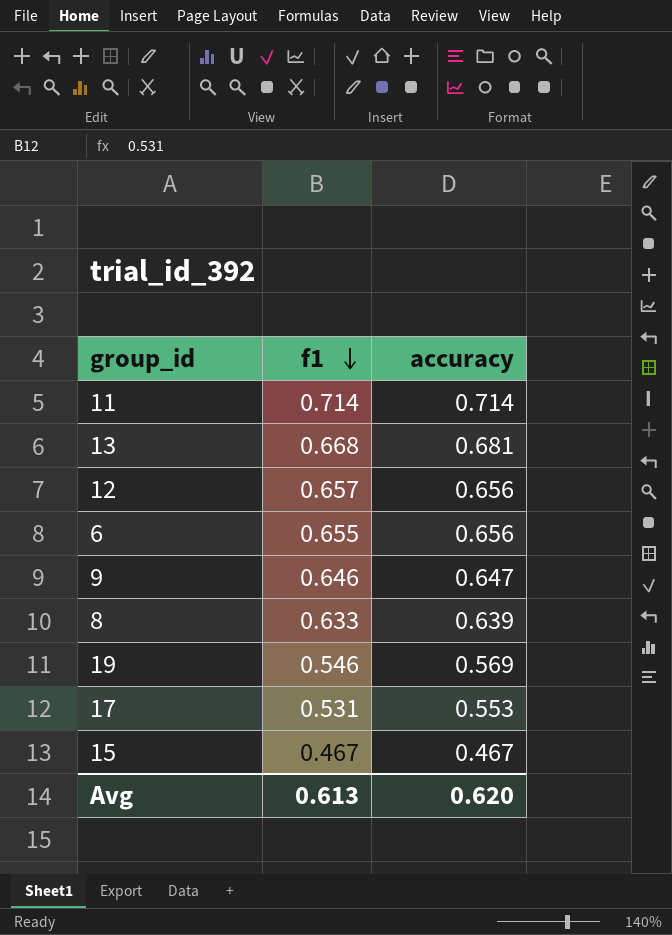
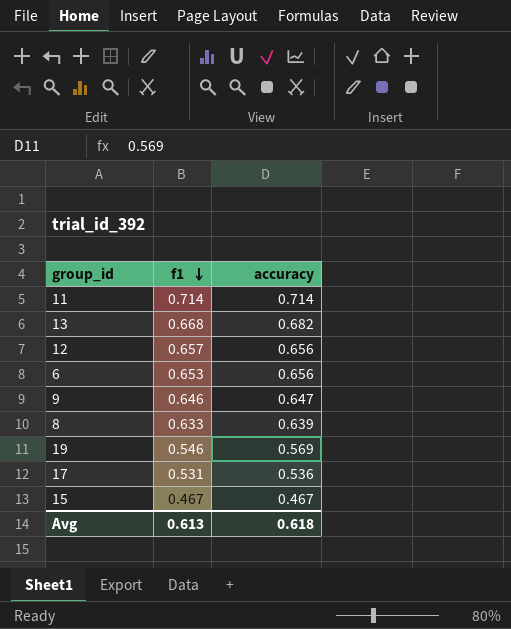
13 | accuracy: 0.681 -> 0.682
6 | f1: 0.655 -> 0.653
17 | accuracy: 0.553 -> 0.536
Avg | accuracy: 0.620 -> 0.618

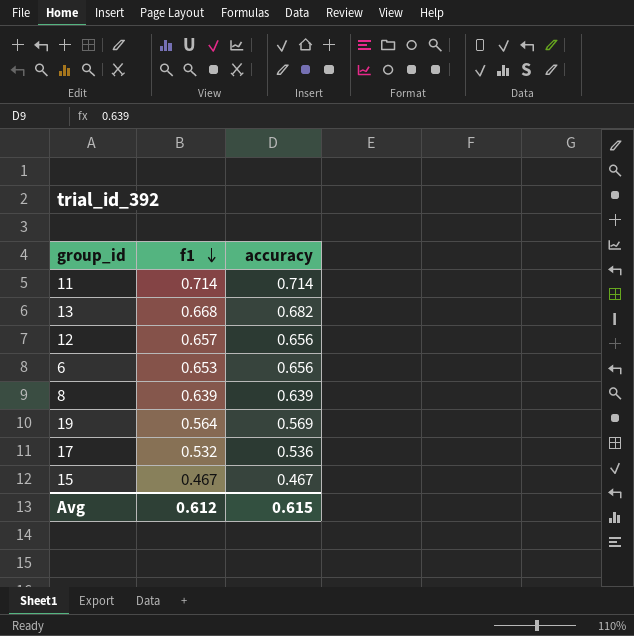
row 9: 0.646 | 0.647 -> none
8 | f1: 0.633 -> 0.639
19 | f1: 0.546 -> 0.564
17 | f1: 0.531 -> 0.532
Avg | f1: 0.613 -> 0.612
Avg | accuracy: 0.618 -> 0.615

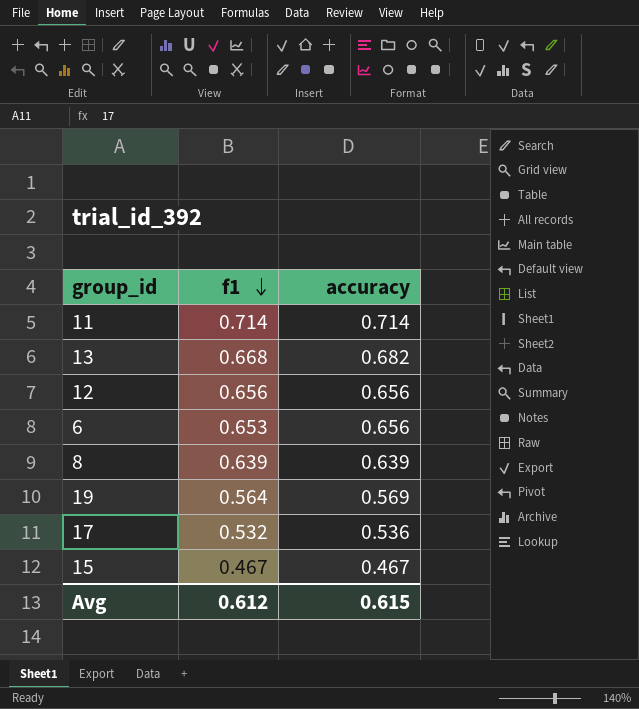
12 | f1: 0.657 -> 0.656

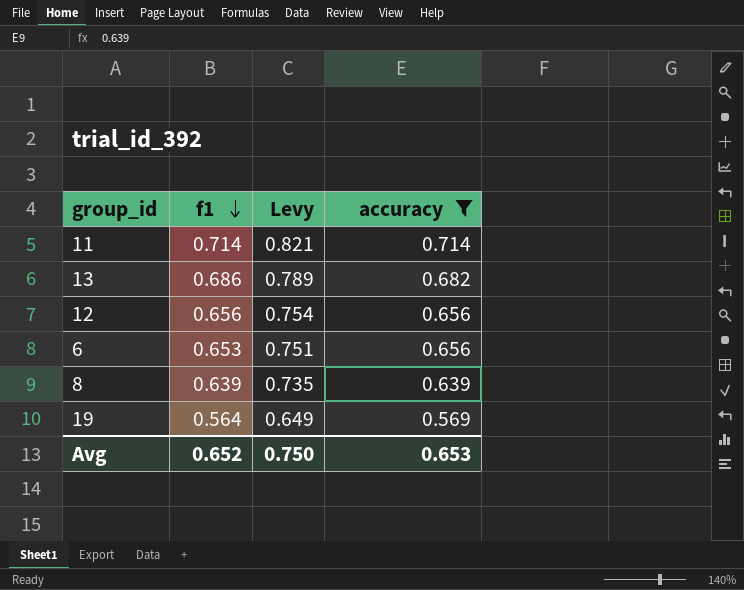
filter: none -> accuracy >= 0.569
column Levy | formula: none -> [f1] * 1.15
13 | f1: 0.668 -> 0.686
Avg | f1: 0.612 -> 0.652
Avg | accuracy: 0.615 -> 0.653

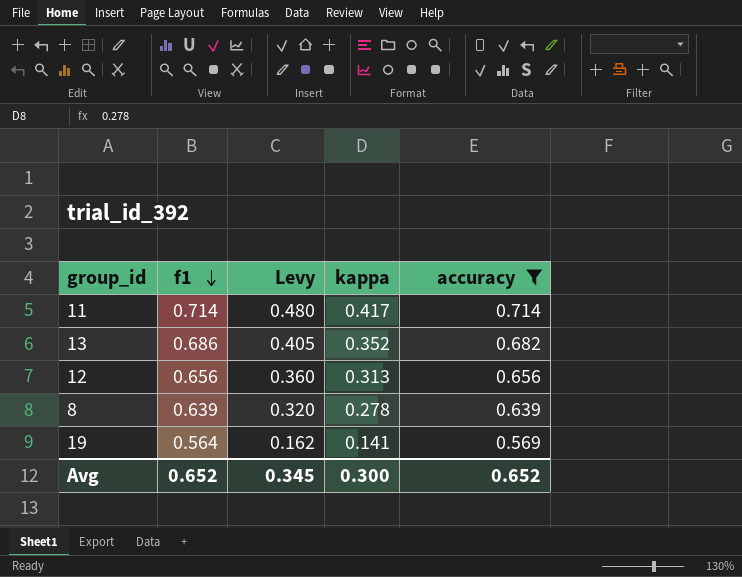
column Levy | formula: [f1] * 1.15 -> [kappa] * 1.15
column kappa | position: none -> 4
row 6: 0.653 | 0.751 | 0.656 -> none
Avg | Levy: 0.750 -> 0.345
Avg | accuracy: 0.653 -> 0.652

